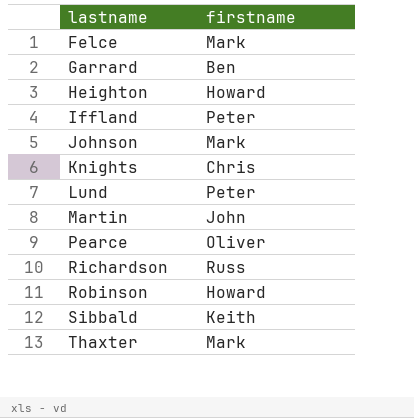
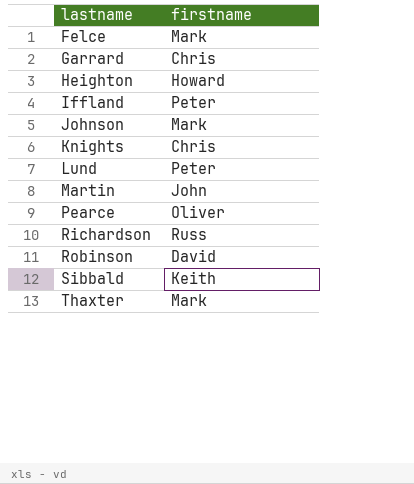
Garrard | firstname: Ben -> Chris
Robinson | firstname: Howard -> David

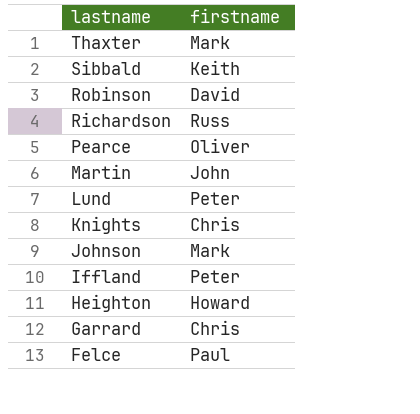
row order: lastname ascending -> lastname descending
Felce | firstname: Mark -> Paul

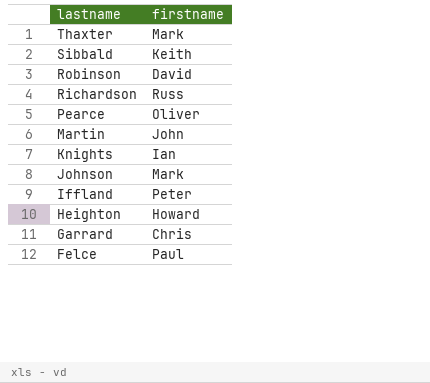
row Lund: Peter -> none
Knights | firstname: Chris -> Ian

